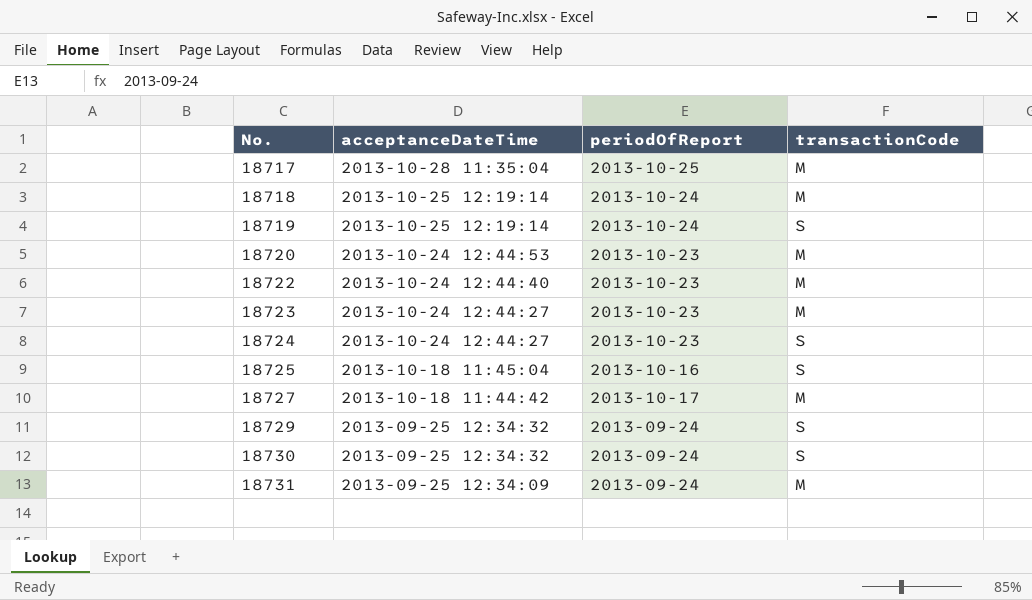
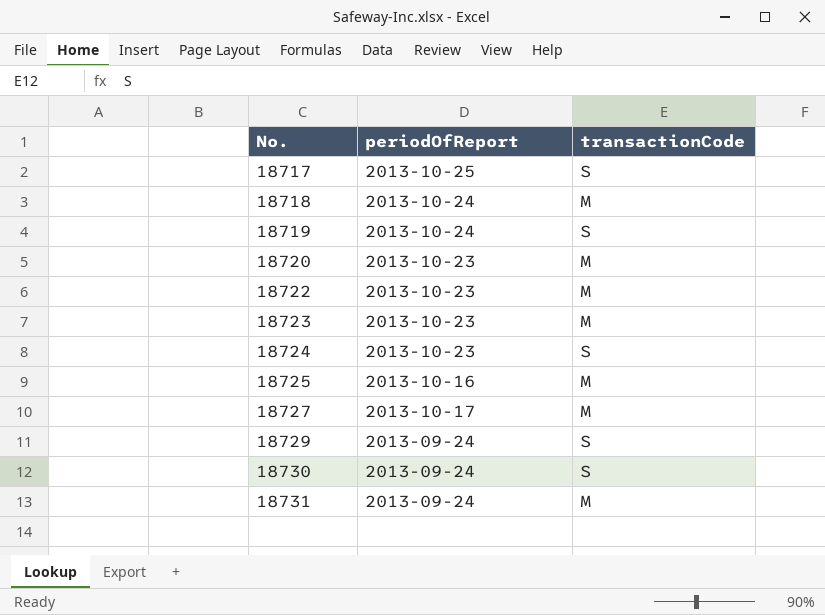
column acceptanceDateTime | position: 2 -> none
18717 | transactionCode: M -> S
18725 | transactionCode: S -> M

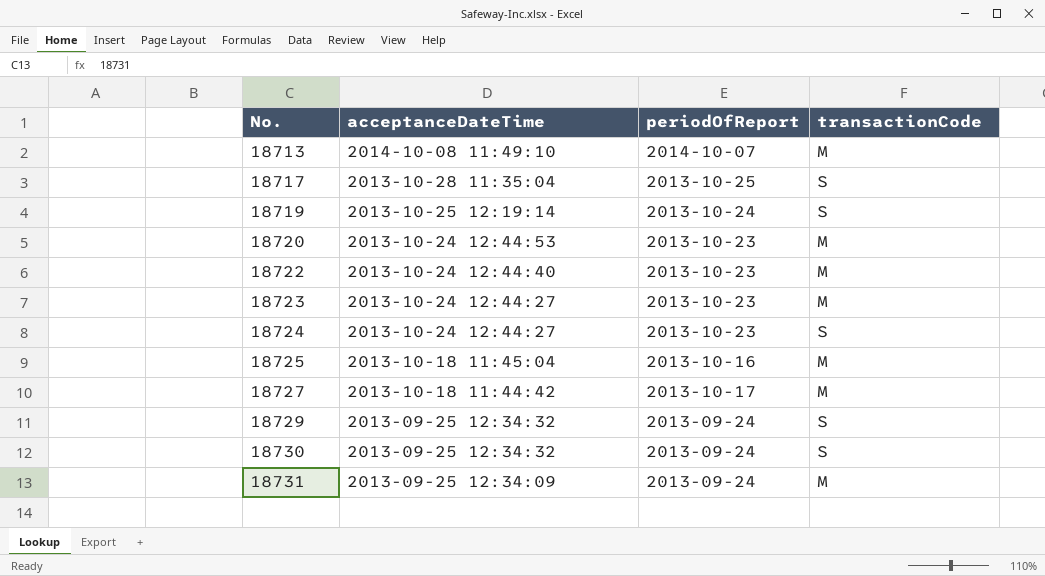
column acceptanceDateTime | position: none -> 2
row 18718: 2013-10-24 | M -> none
row 18713: none -> 2014-10-08 11:49:10 | 2014-10-07 | M

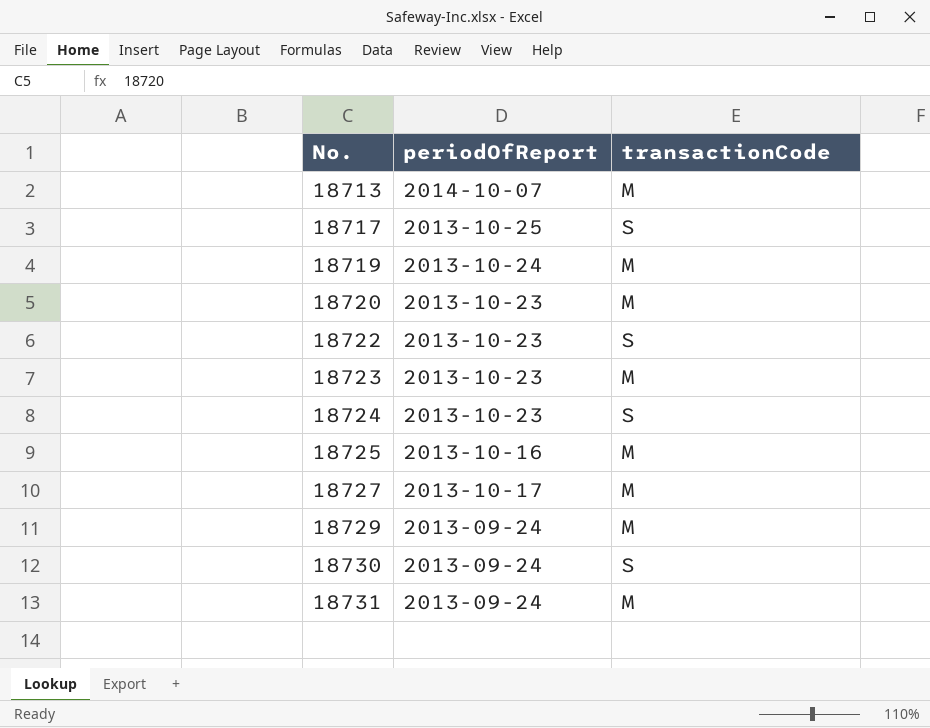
column acceptanceDateTime | position: 2 -> none
18719 | transactionCode: S -> M
18722 | transactionCode: M -> S
18729 | transactionCode: S -> M

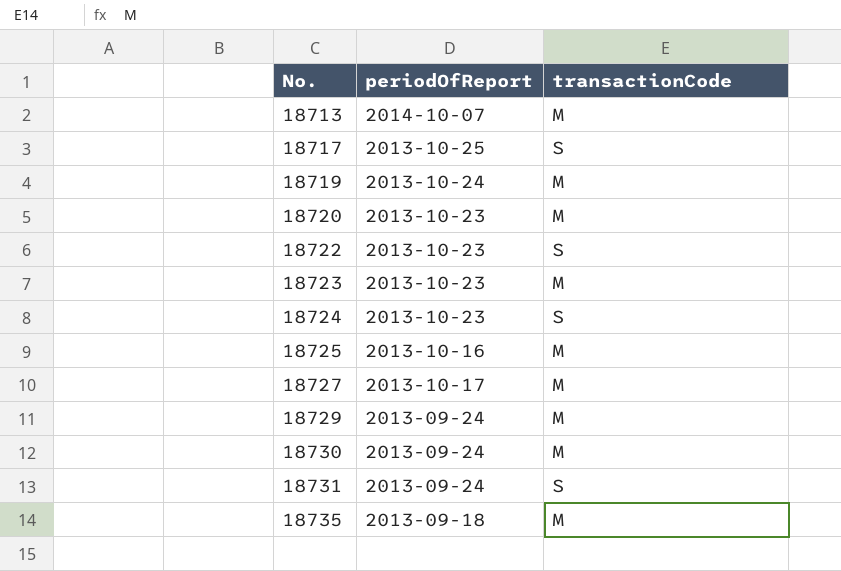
18730 | transactionCode: S -> M
18731 | transactionCode: M -> S
row 18735: none -> 2013-09-18 | M

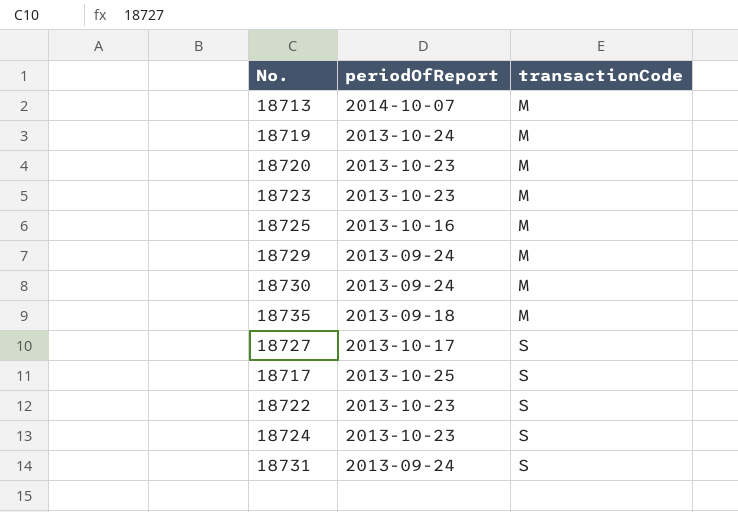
row order: No. ascending -> transactionCode ascending
18727 | transactionCode: M -> S

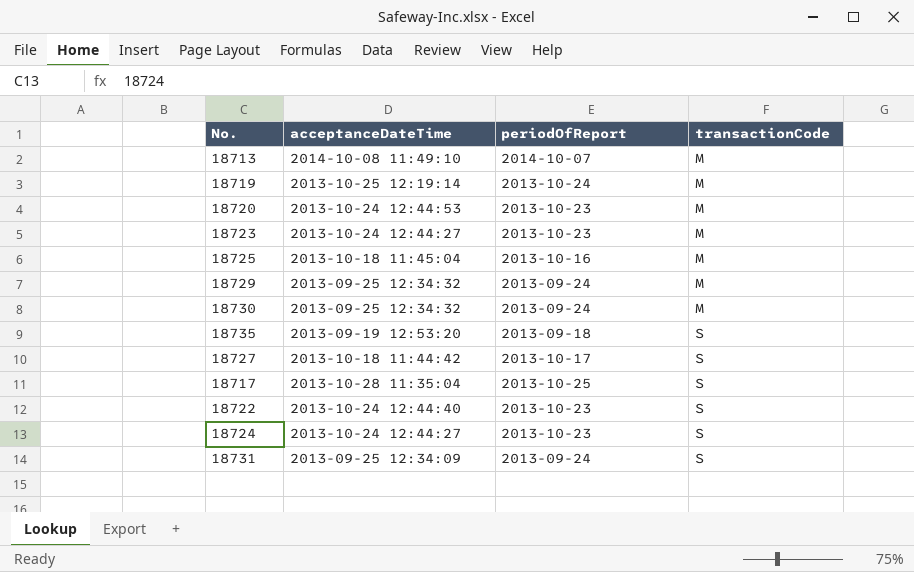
column acceptanceDateTime | position: none -> 2
18735 | transactionCode: M -> S

